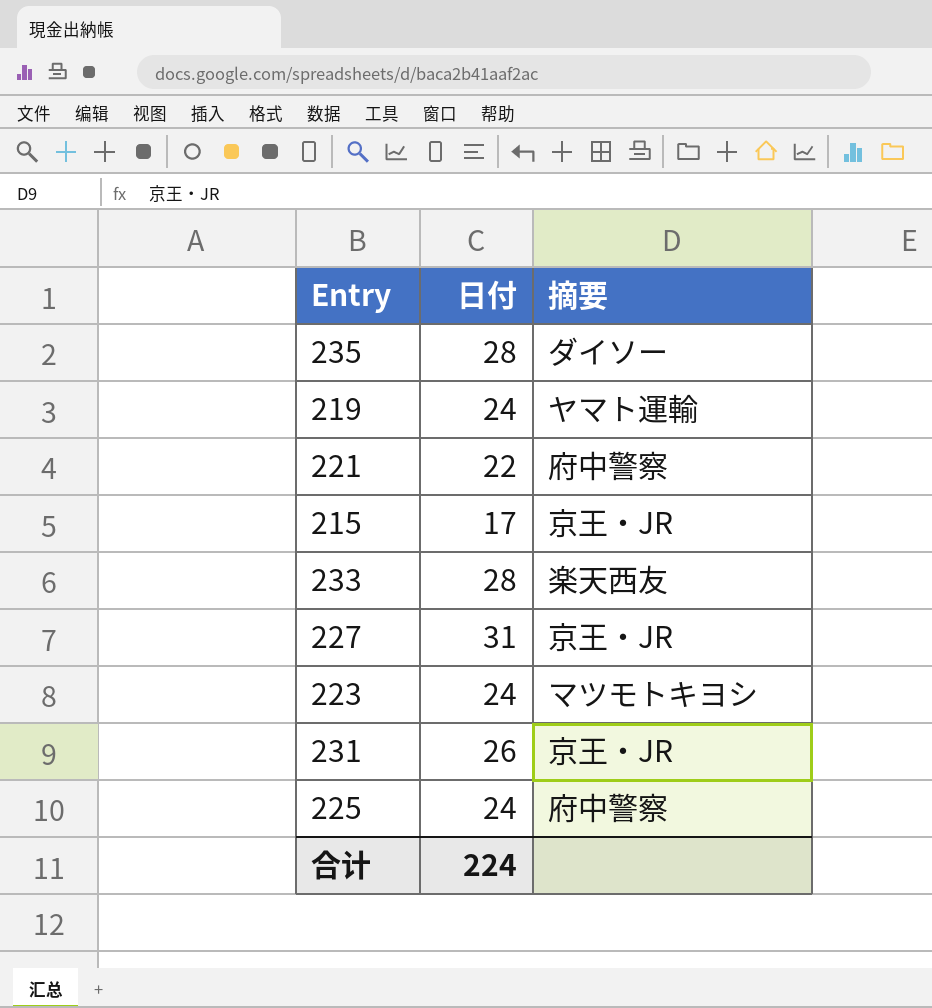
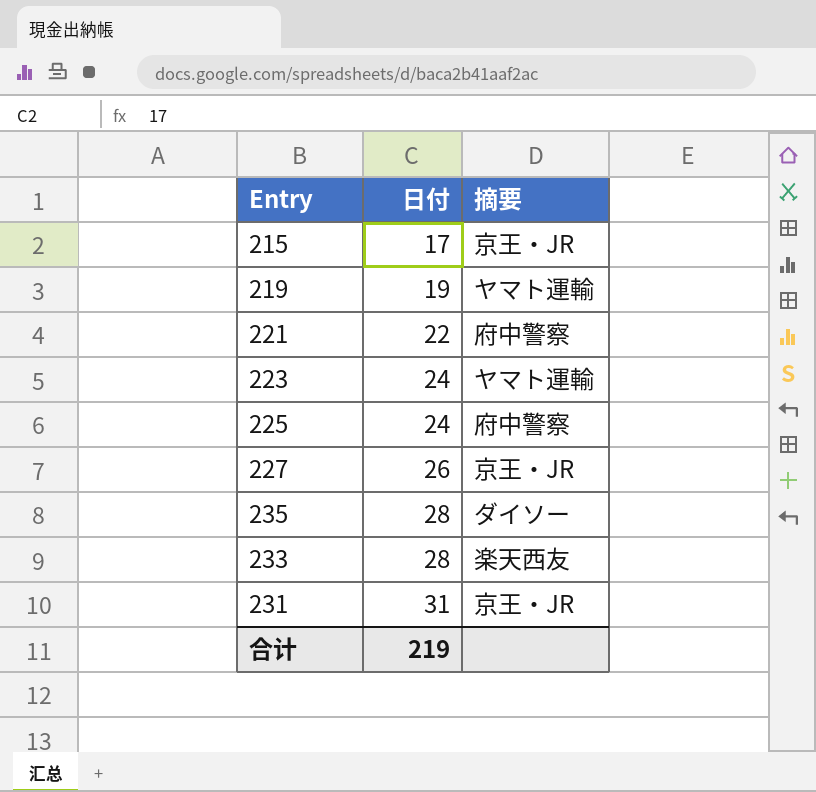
row order: none -> 日付 ascending
219 | 日付: 24 -> 19
223 | 摘要: マツモトキヨシ -> ヤマト運輸
227 | 日付: 31 -> 26
231 | 日付: 26 -> 31
合计 | 日付: 224 -> 219

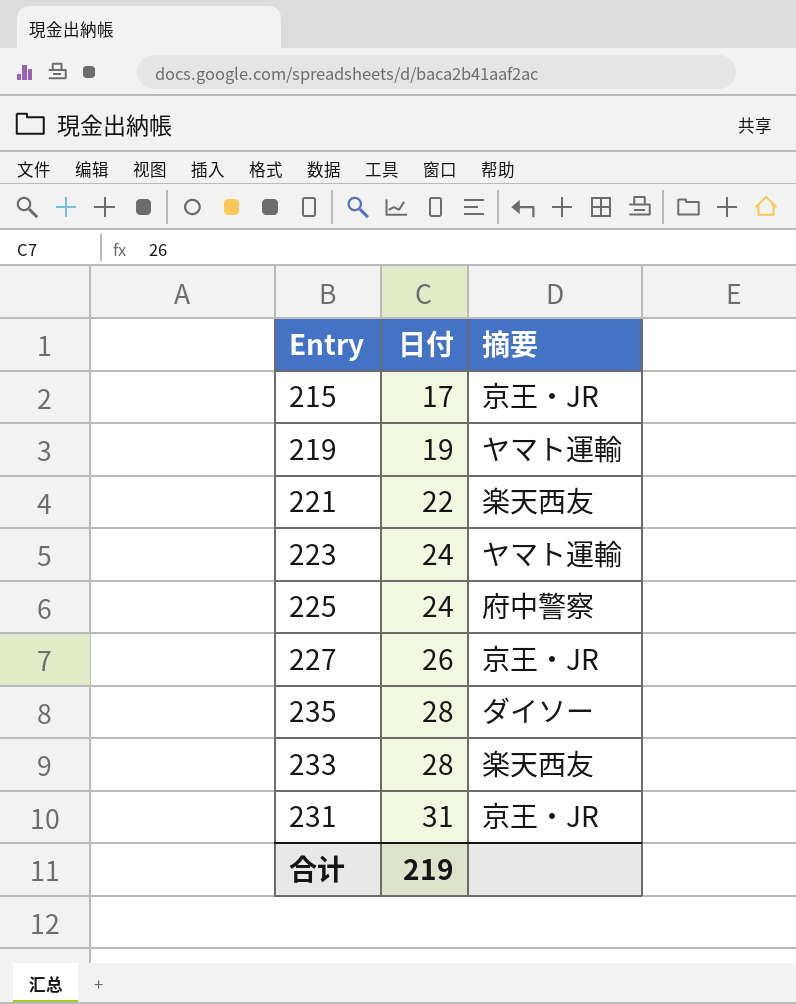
221 | 摘要: 府中警察 -> 楽天西友

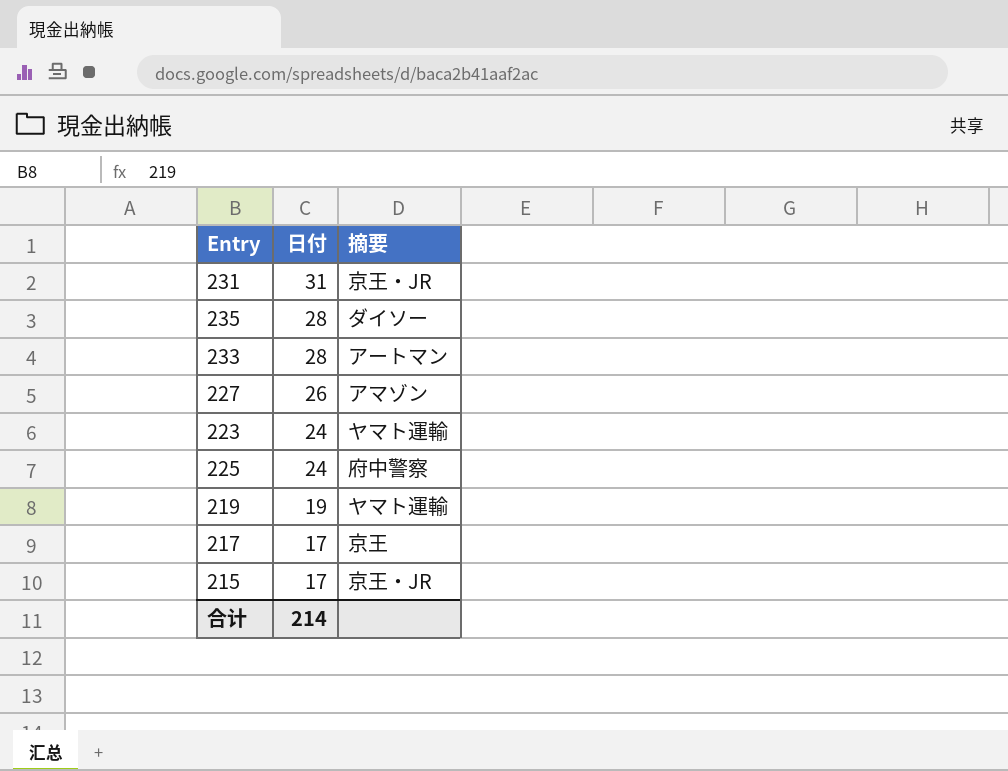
row order: 日付 ascending -> 日付 descending
row 221: 22 | 楽天西友 -> none
233 | 摘要: 楽天西友 -> アートマン
227 | 摘要: 京王・JR -> アマゾン
row 217: none -> 17 | 京王
合计 | 日付: 219 -> 214

